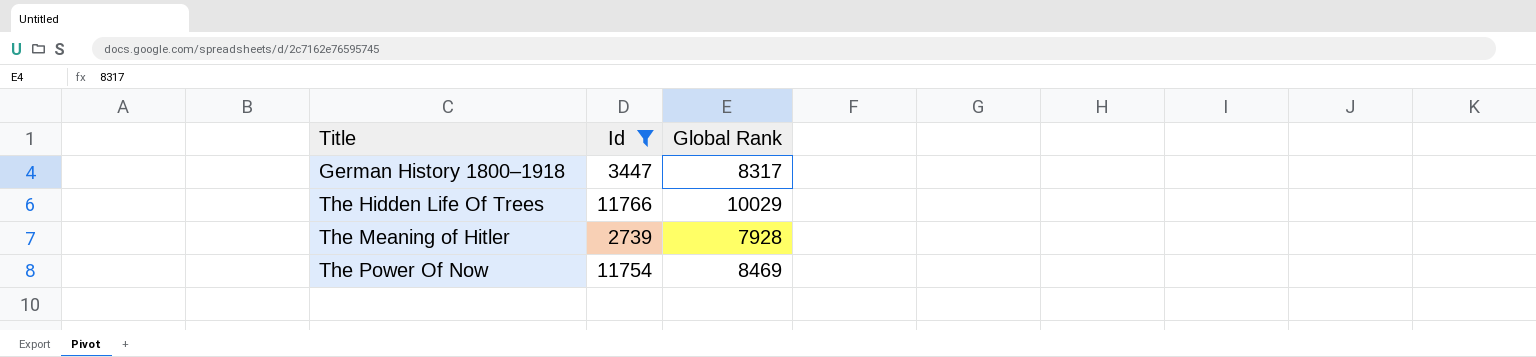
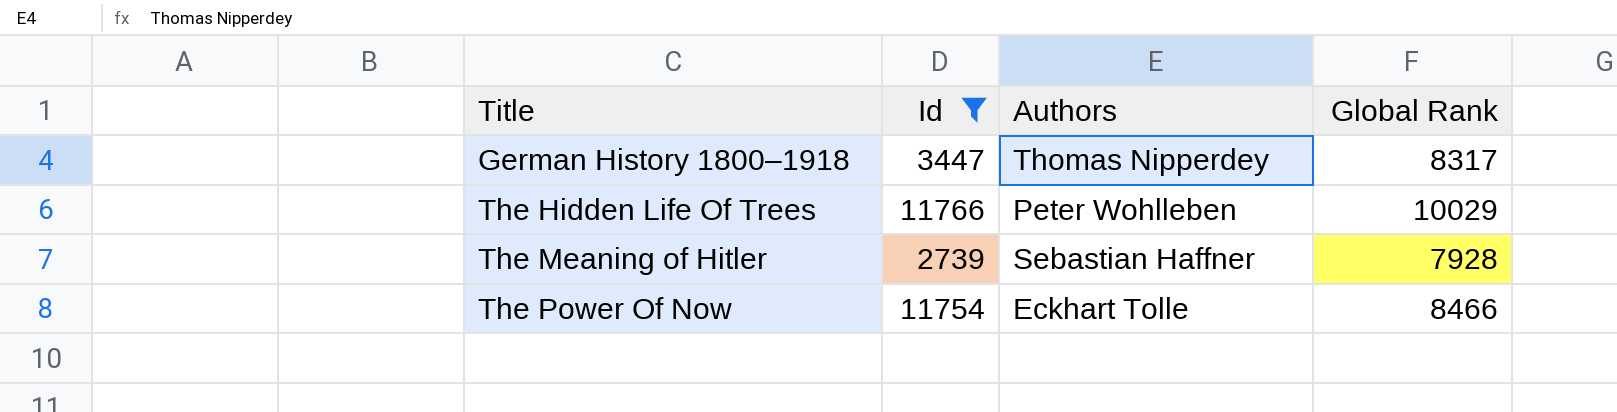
column Authors | position: none -> 3
The Power Of Now | Global Rank: 8469 -> 8466

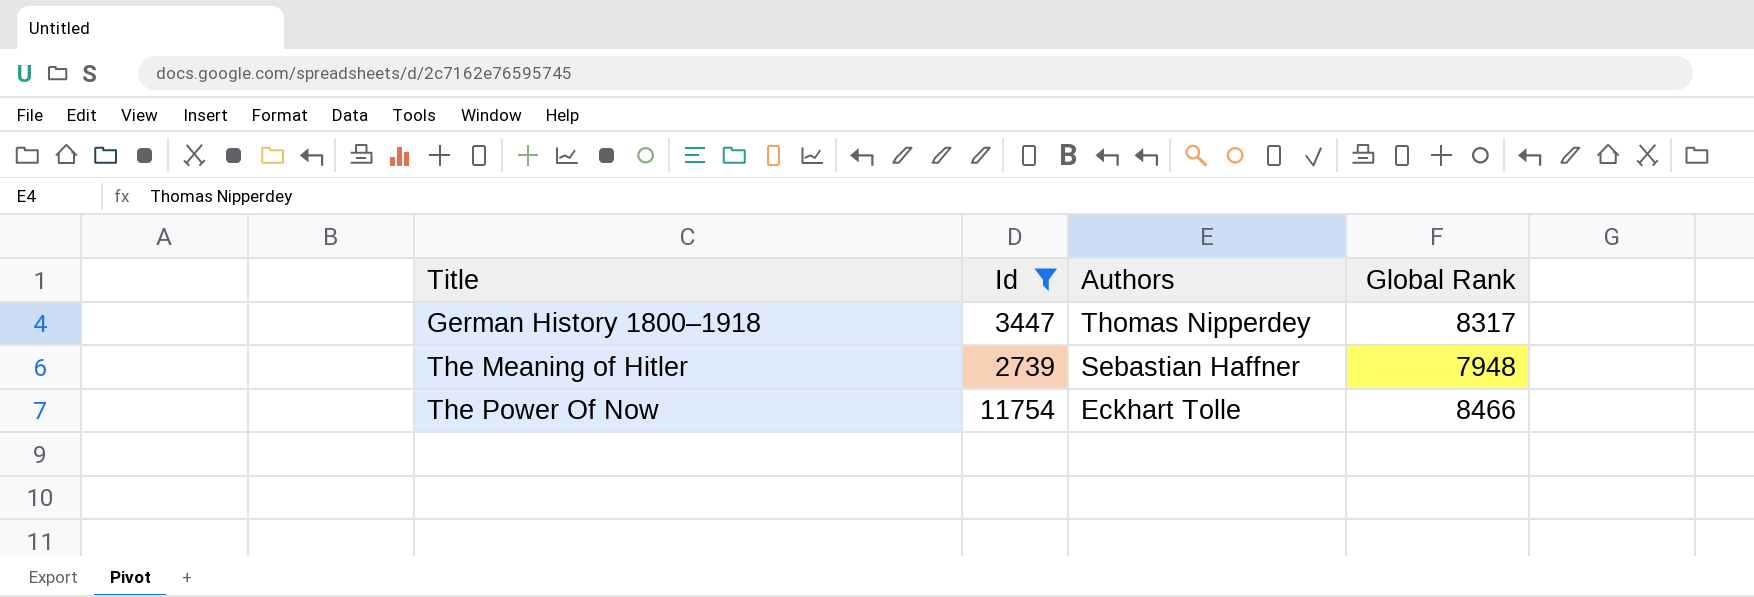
row The Hidden Life Of Trees: 11766 | Peter Wohlleben | 10029 -> none
The Meaning of Hitler | Global Rank: 7928 -> 7948

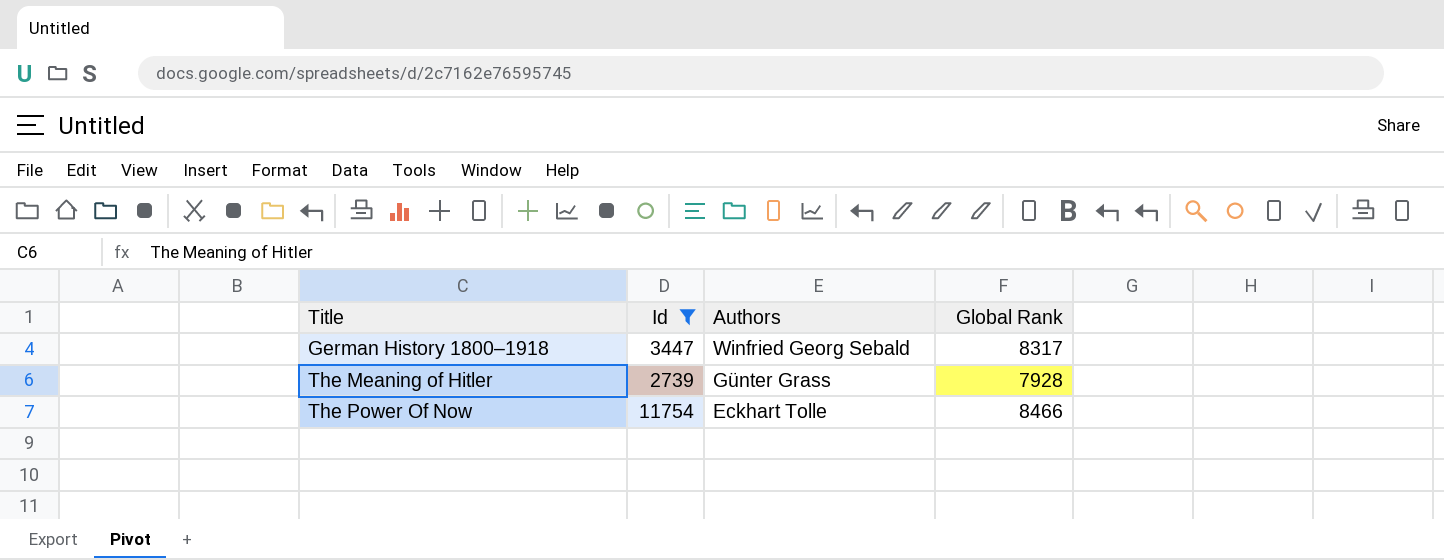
German History 1800–1918 | Authors: Thomas Nipperdey -> Winfried Georg Sebald
The Meaning of Hitler | Authors: Sebastian Haffner -> Günter Grass
The Meaning of Hitler | Global Rank: 7948 -> 7928

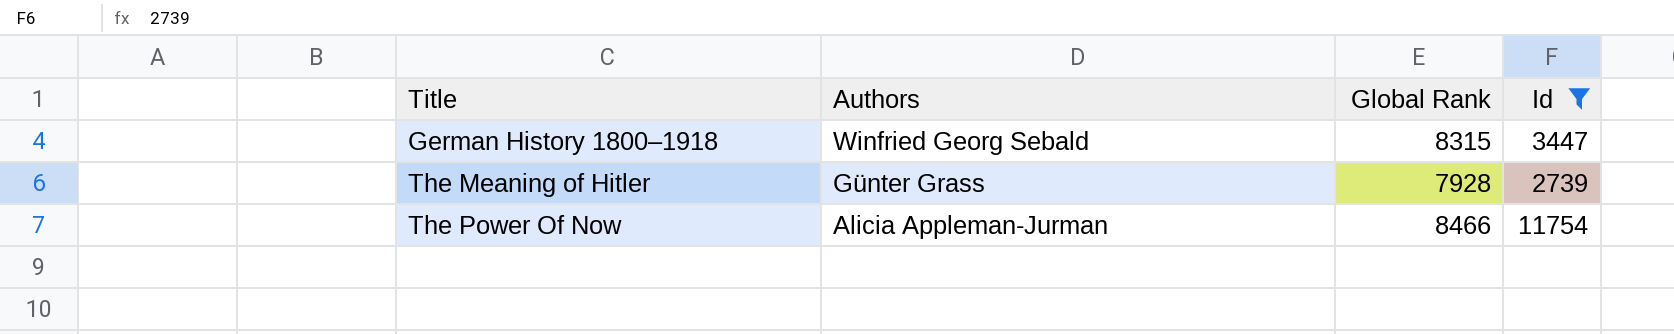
column Id | position: 2 -> 4
German History 1800–1918 | Global Rank: 8317 -> 8315
The Power Of Now | Authors: Eckhart Tolle -> Alicia Appleman-Jurman

